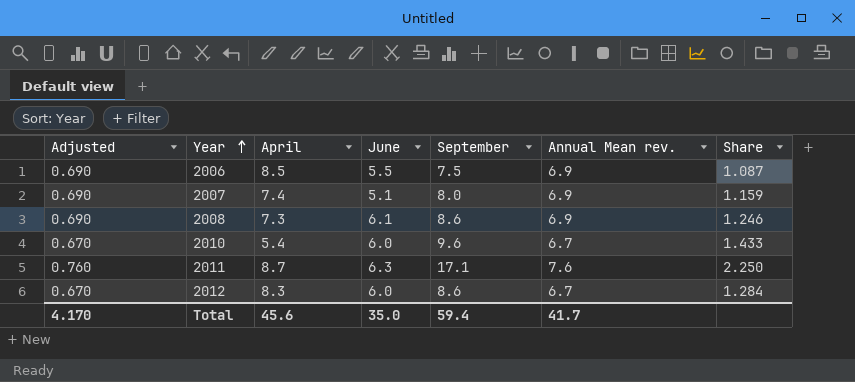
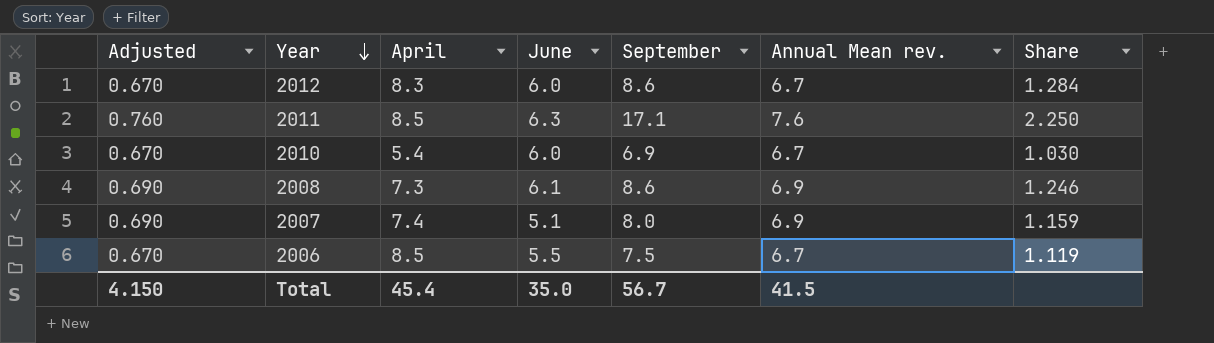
row order: Year ascending -> Year descending
2011 | April: 8.7 -> 8.5
2010 | September: 9.6 -> 6.9
2010 | Share: 1.433 -> 1.030
2006 | Adjusted: 0.690 -> 0.670
2006 | Annual Mean rev.: 6.9 -> 6.7
2006 | Share: 1.087 -> 1.119
Total | Adjusted: 4.170 -> 4.150
Total | April: 45.6 -> 45.4
Total | September: 59.4 -> 56.7
Total | Annual Mean rev.: 41.7 -> 41.5

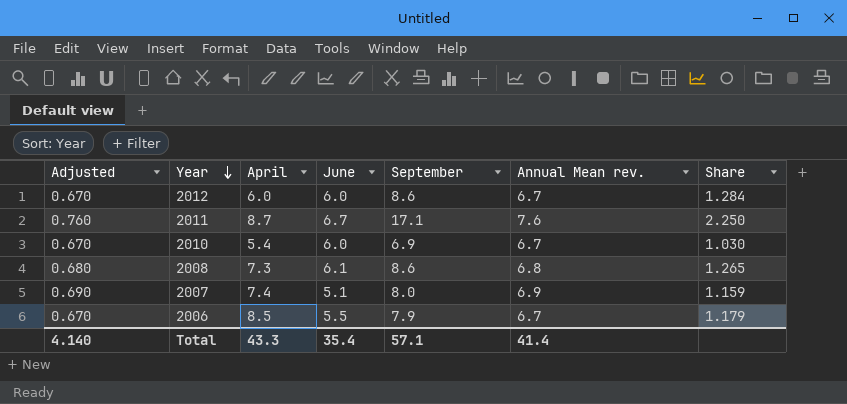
2012 | April: 8.3 -> 6.0
2011 | April: 8.5 -> 8.7
2011 | June: 6.3 -> 6.7
2008 | Adjusted: 0.690 -> 0.680
2008 | Annual Mean rev.: 6.9 -> 6.8
2008 | Share: 1.246 -> 1.265
2006 | September: 7.5 -> 7.9
2006 | Share: 1.119 -> 1.179
Total | Adjusted: 4.150 -> 4.140
Total | April: 45.4 -> 43.3
Total | June: 35.0 -> 35.4
Total | September: 56.7 -> 57.1
Total | Annual Mean rev.: 41.5 -> 41.4

